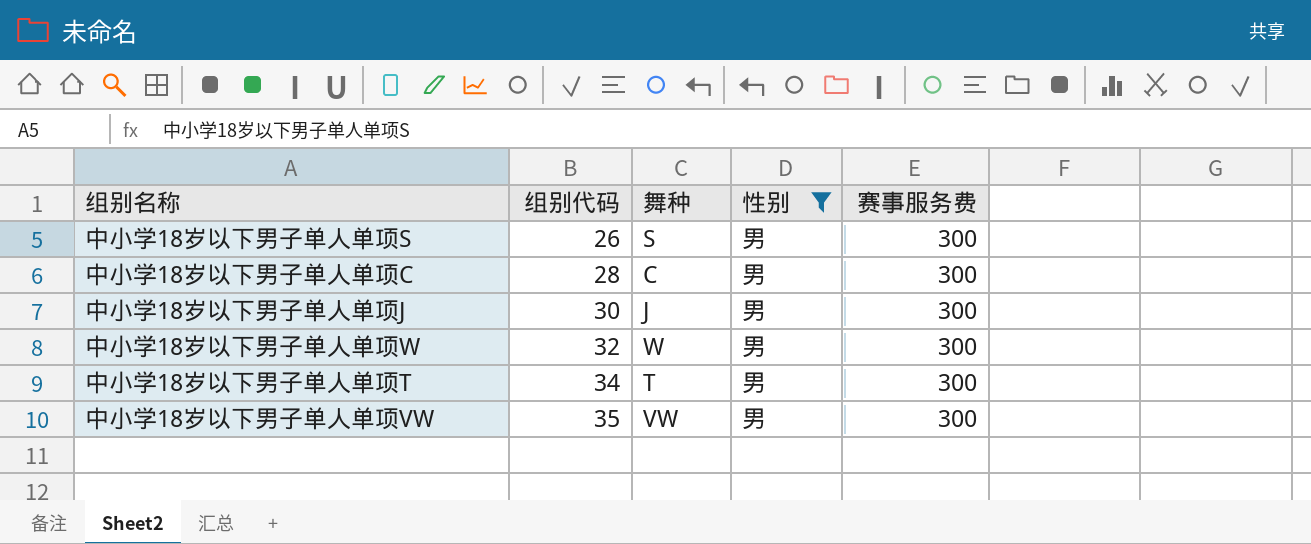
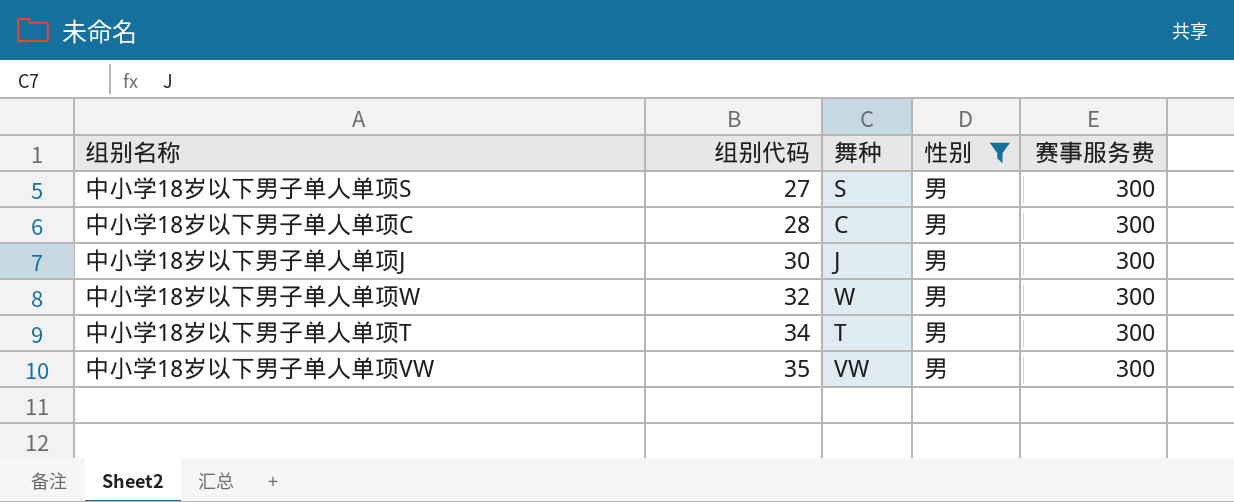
中小学18岁以下男子单人单项S | 组别代码: 26 -> 27

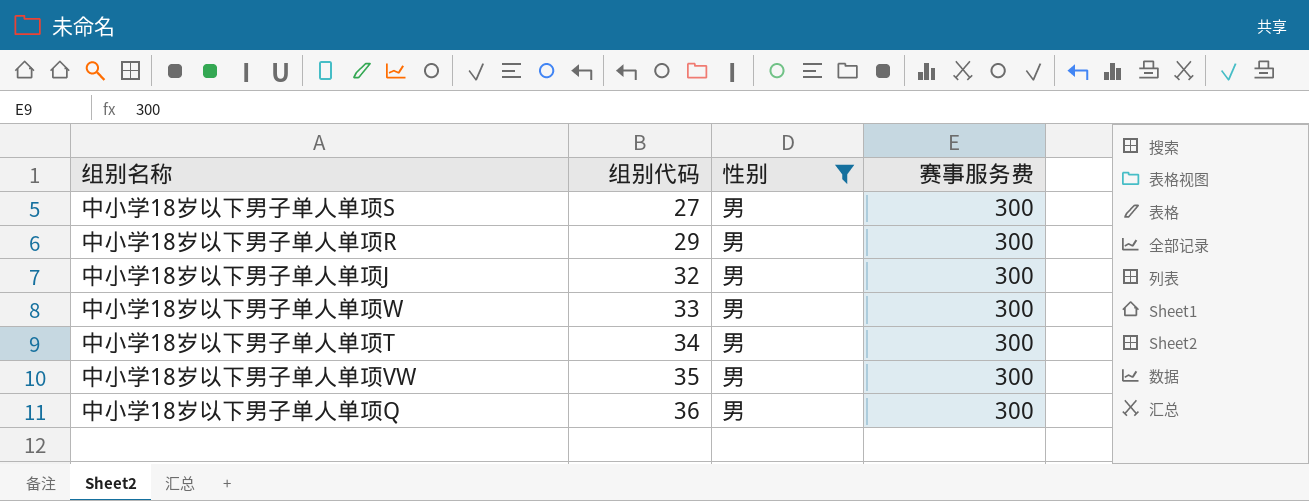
column 舞种 | position: 3 -> none
row 中小学18岁以下男子单人单项C: 28 | C | 男 | 300 -> none
row 中小学18岁以下男子单人单项R: none -> 29 | 男 | 300
中小学18岁以下男子单人单项J | 组别代码: 30 -> 32
中小学18岁以下男子单人单项W | 组别代码: 32 -> 33
row 中小学18岁以下男子单人单项Q: none -> 36 | 男 | 300

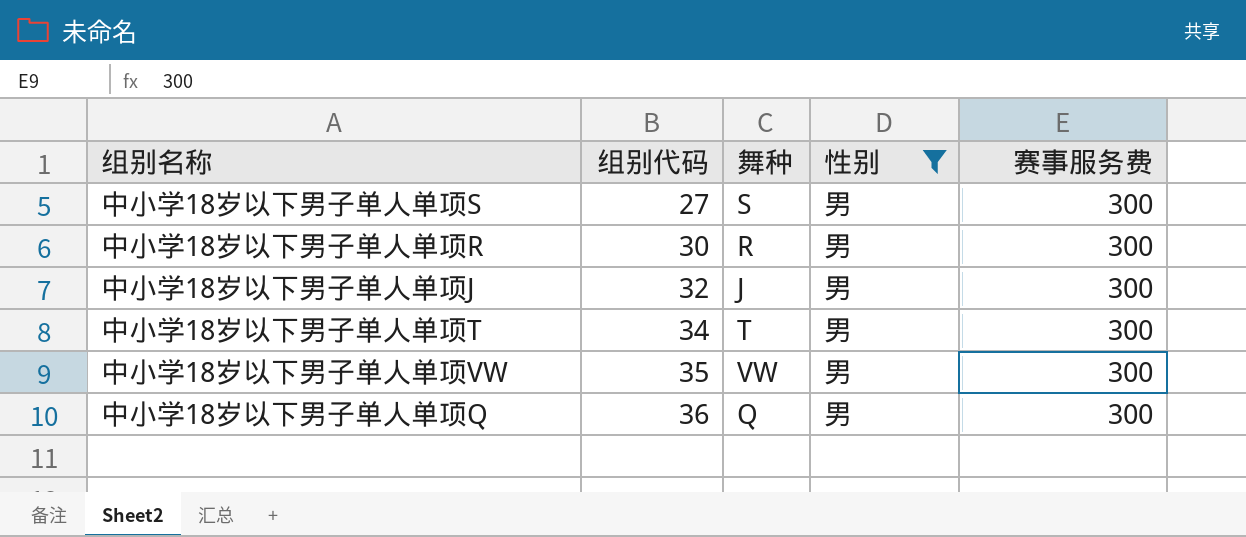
column 舞种 | position: none -> 3
row 中小学18岁以下男子单人单项W: 33 | 男 | 300 -> none
中小学18岁以下男子单人单项R | 组别代码: 29 -> 30

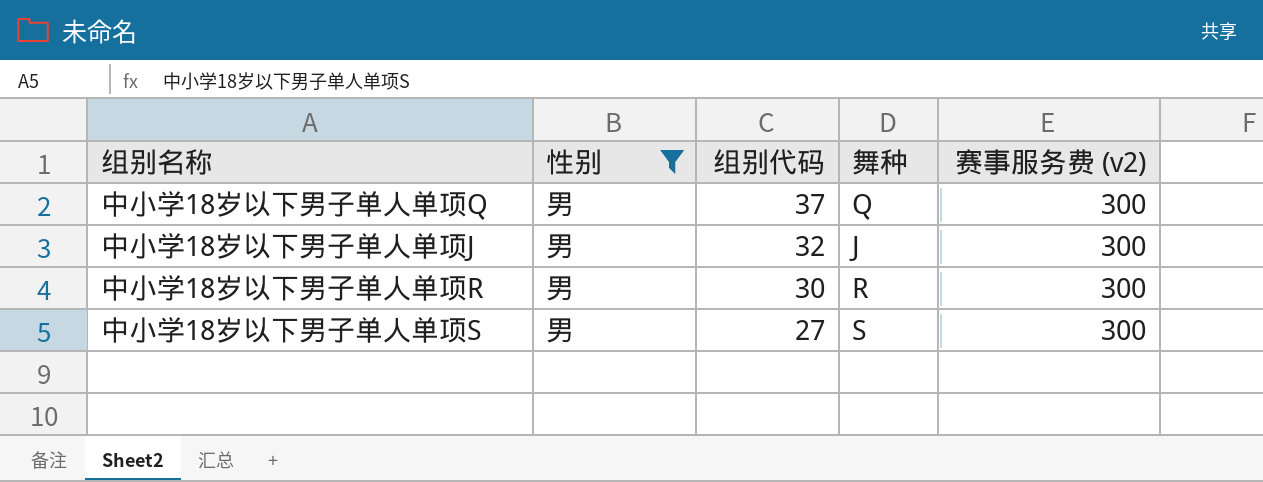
row order: 组别代码 ascending -> 组别代码 descending
column 性别 | position: 4 -> 2
column name: 赛事服务费 -> 赛事服务费 (v2)
row 中小学18岁以下男子单人单项T: 34 | T | 男 | 300 -> none
row 中小学18岁以下男子单人单项VW: 35 | VW | 男 | 300 -> none
中小学18岁以下男子单人单项Q | 组别代码: 36 -> 37

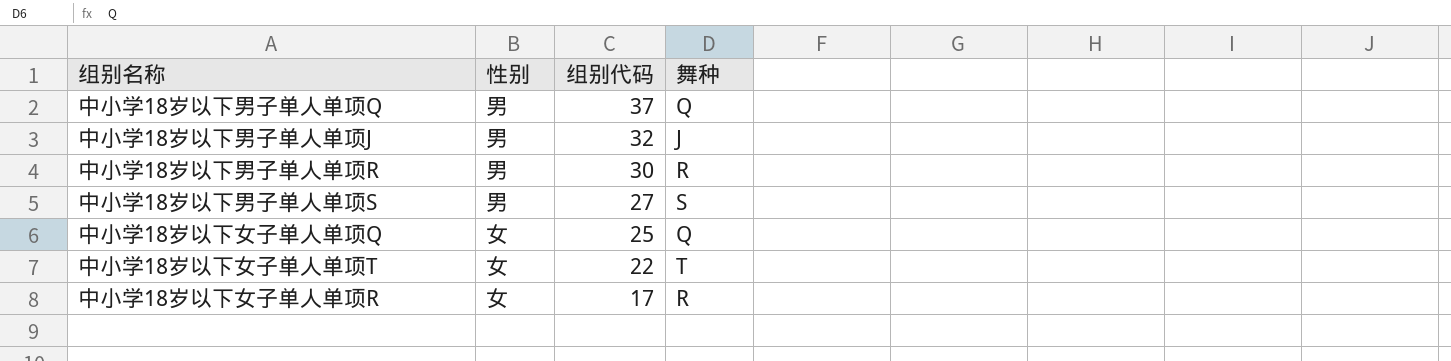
filter: 性别 = 男 -> none
column 赛事服务费 (v2) | position: 5 -> none

